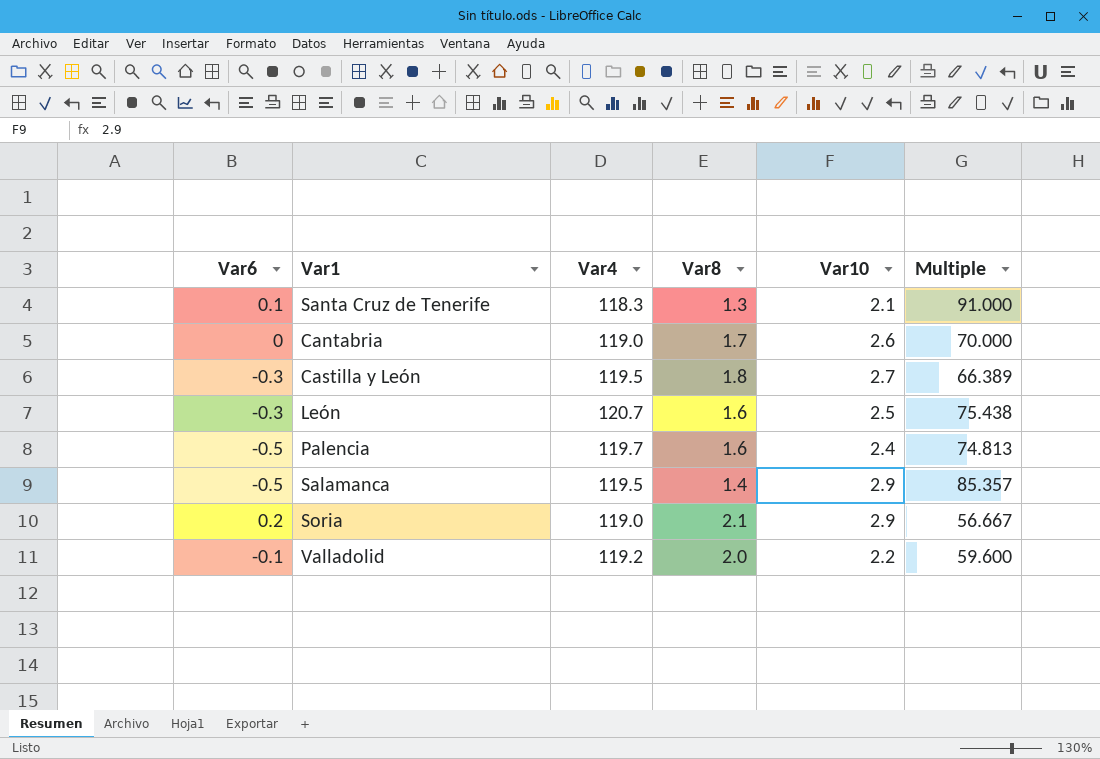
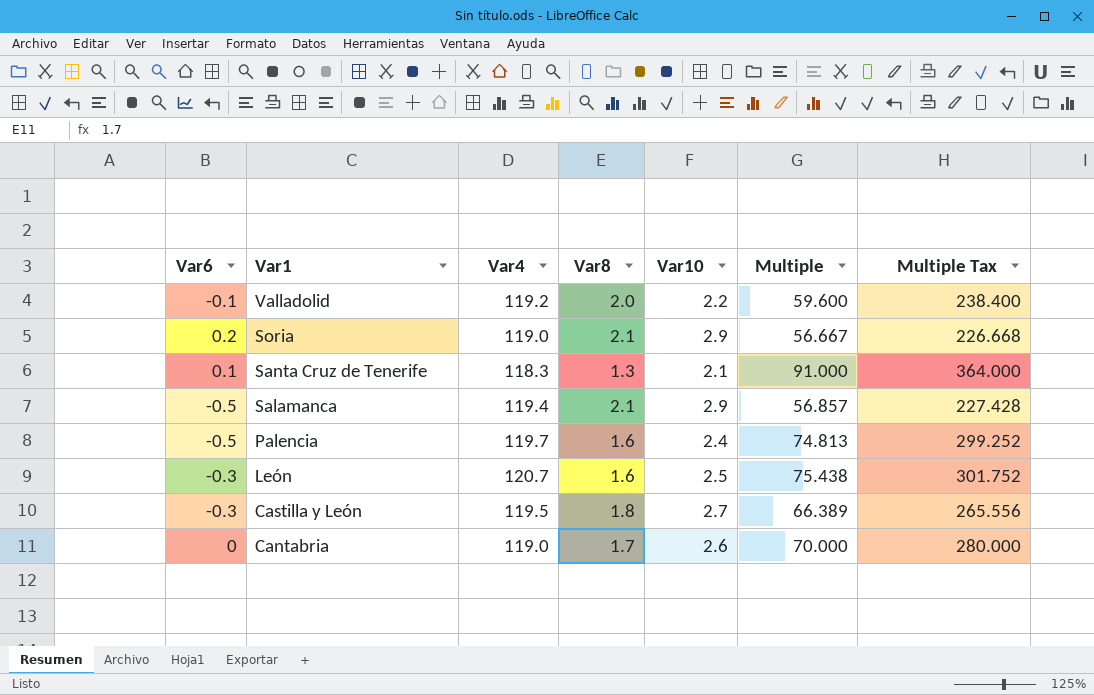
row order: none -> Var1 descending
column Multiple Tax | formula: none -> [Multiple] * 4
Salamanca | Var4: 119.5 -> 119.4
Salamanca | Var8: 1.4 -> 2.1
Salamanca | Multiple: 85.357 -> 56.857

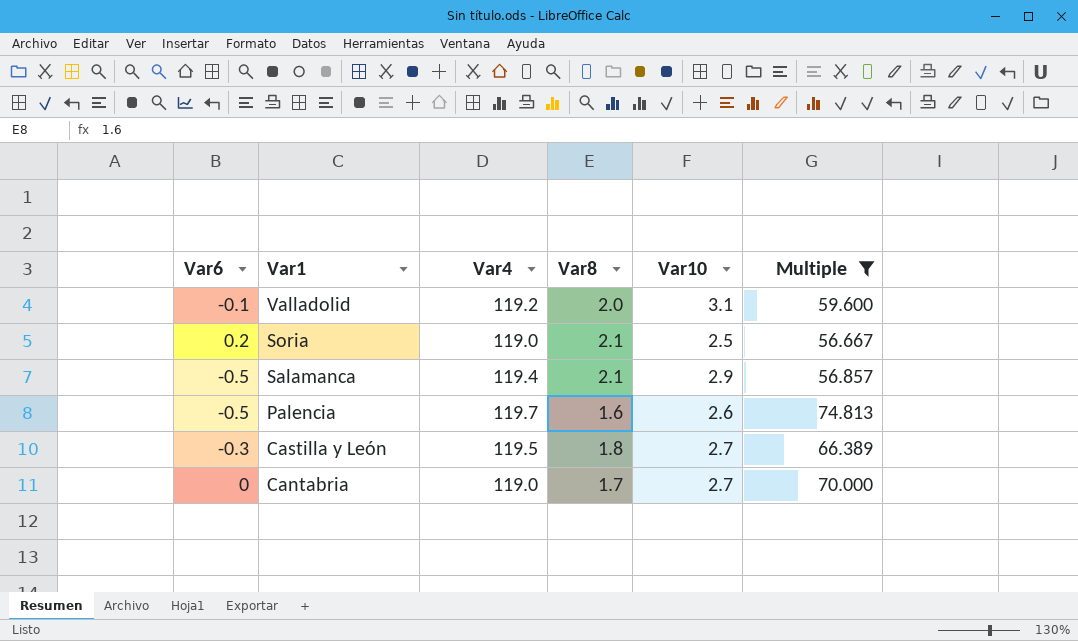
filter: none -> Multiple <= 74.813
column Multiple Tax | formula: [Multiple] * 4 -> none
Valladolid | Var10: 2.2 -> 3.1
Soria | Var10: 2.9 -> 2.5
Palencia | Var10: 2.4 -> 2.6
Cantabria | Var10: 2.6 -> 2.7

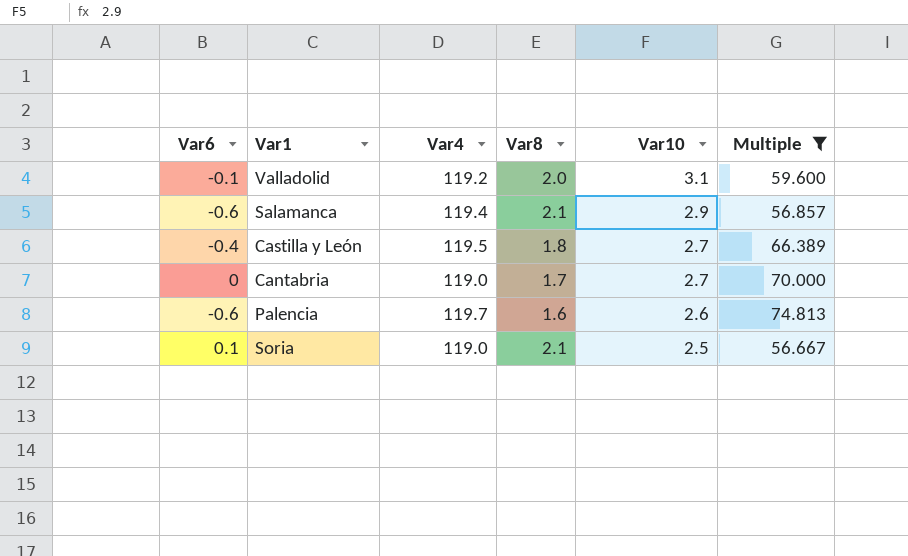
row order: Var1 descending -> Var10 descending
Salamanca | Var6: -0.5 -> -0.6
Castilla y León | Var6: -0.3 -> -0.4
Palencia | Var6: -0.5 -> -0.6
Soria | Var6: 0.2 -> 0.1

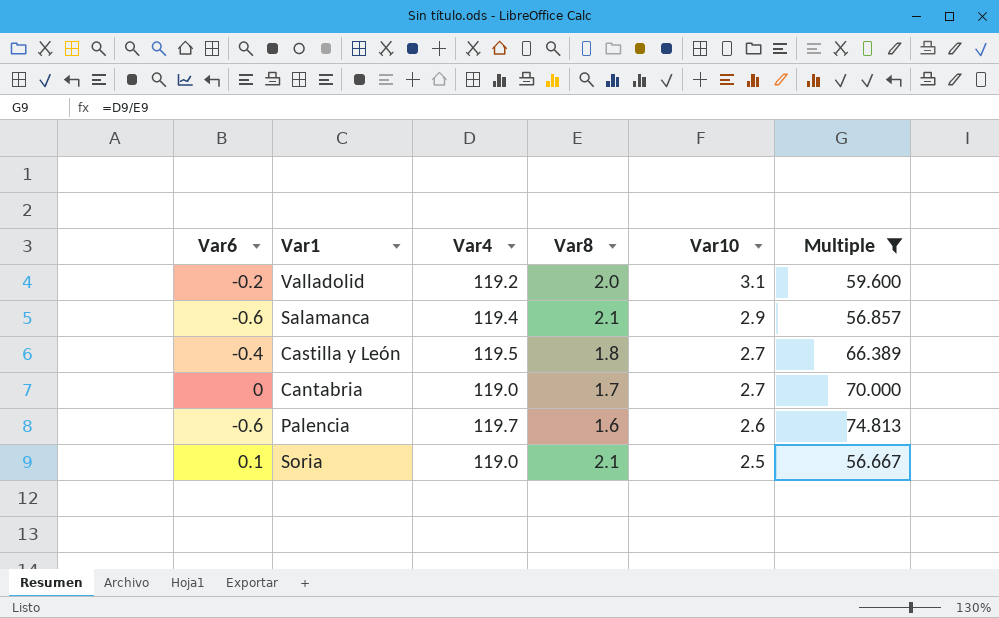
Valladolid | Var6: -0.1 -> -0.2

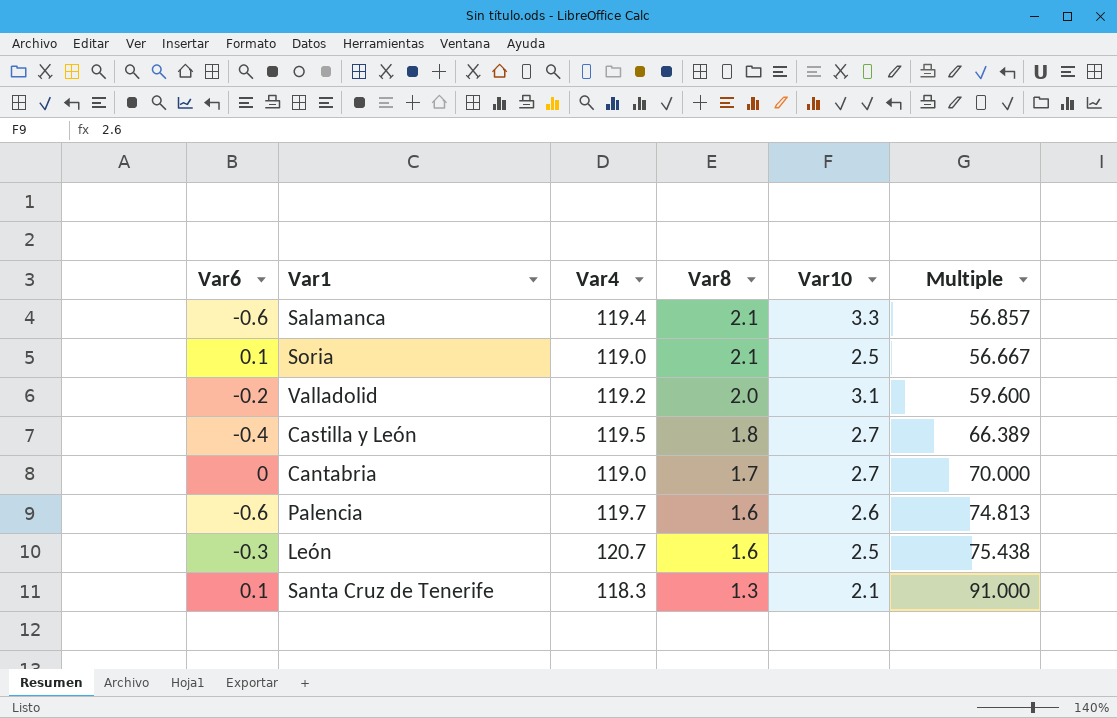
filter: Multiple <= 74.813 -> none
row order: Var10 descending -> Var8 descending
Salamanca | Var10: 2.9 -> 3.3

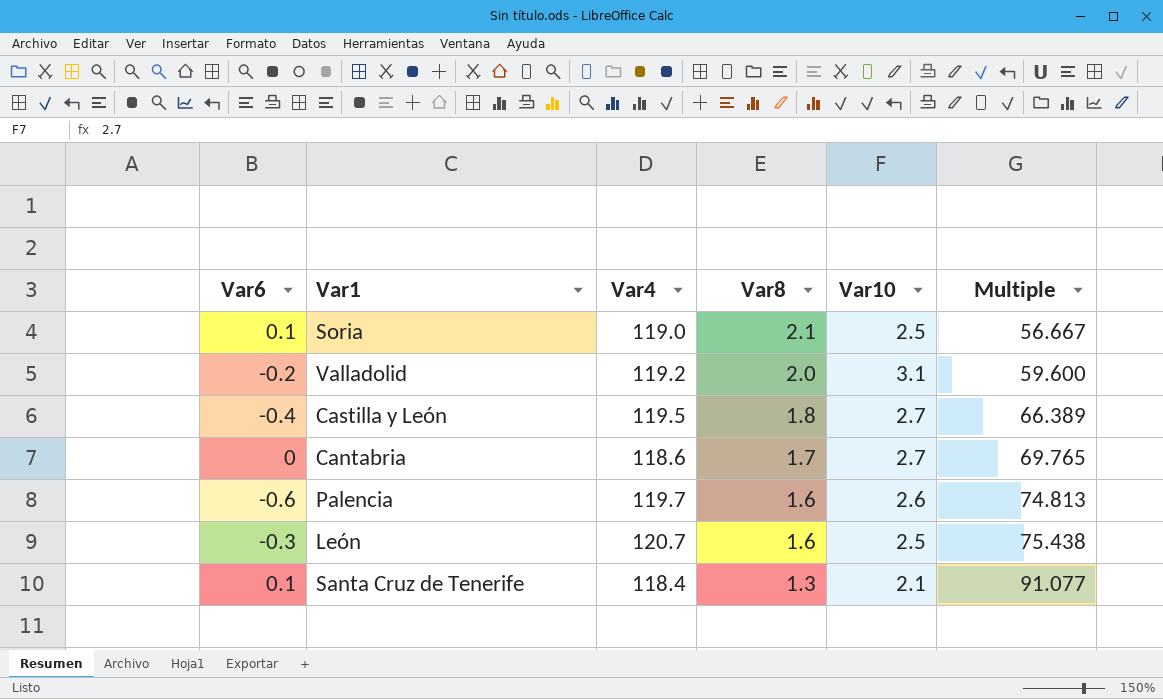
row Salamanca: -0.6 | 119.4 | 2.1 | 3.3 | 56.857 -> none
Cantabria | Var4: 119.0 -> 118.6
Cantabria | Multiple: 70.000 -> 69.765
Santa Cruz de Tenerife | Var4: 118.3 -> 118.4
Santa Cruz de Tenerife | Multiple: 91.000 -> 91.077

